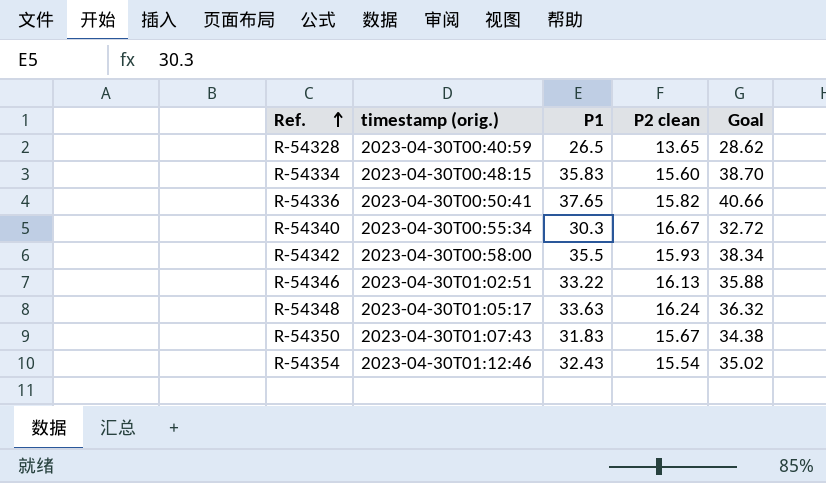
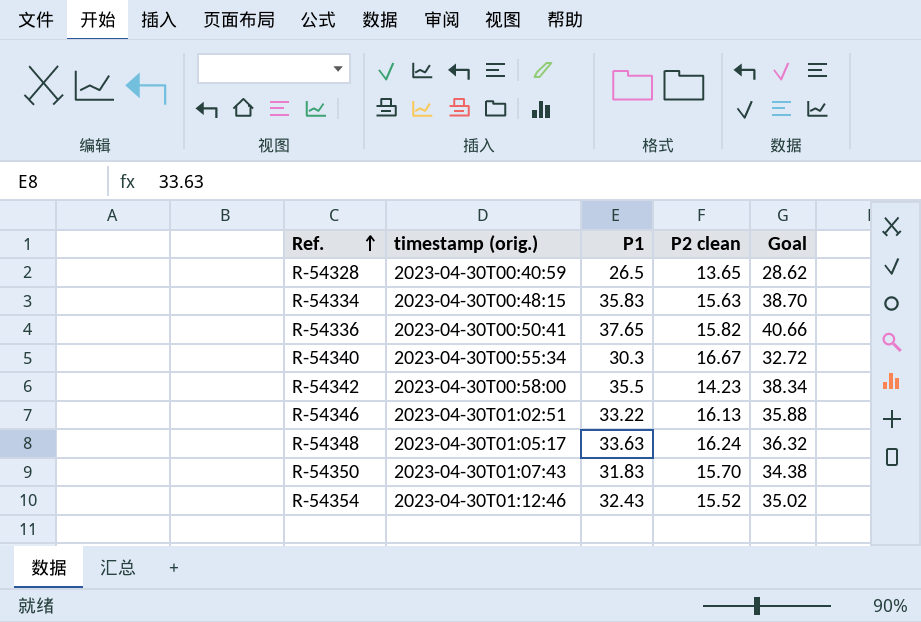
R-54334 | P2 clean: 15.60 -> 15.63
R-54342 | P2 clean: 15.93 -> 14.23
R-54350 | P2 clean: 15.67 -> 15.70
R-54354 | P2 clean: 15.54 -> 15.52

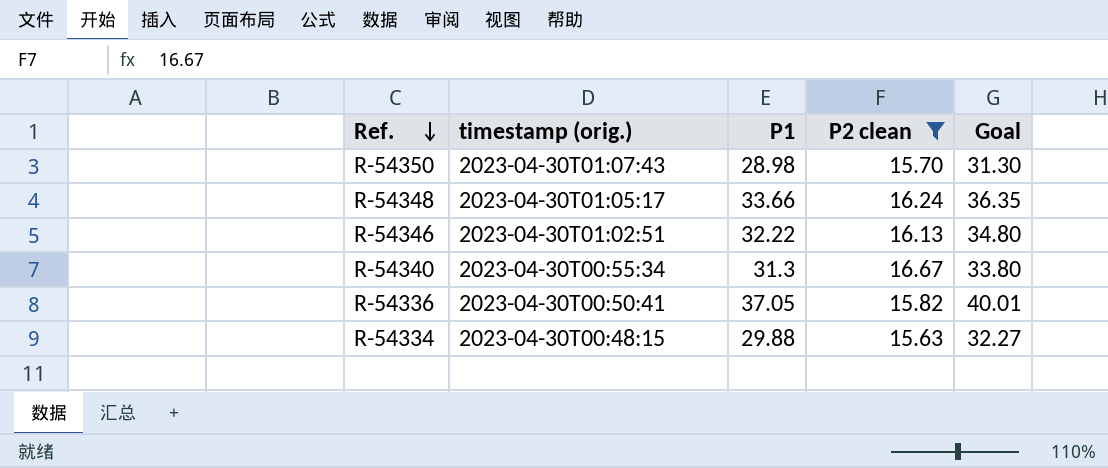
filter: none -> P2 clean >= 15.63
row order: Ref. ascending -> Ref. descending
R-54350 | P1: 31.83 -> 28.98
R-54350 | Goal: 34.38 -> 31.30
R-54348 | P1: 33.63 -> 33.66
R-54348 | Goal: 36.32 -> 36.35
R-54346 | P1: 33.22 -> 32.22
R-54346 | Goal: 35.88 -> 34.80
R-54340 | P1: 30.3 -> 31.3
R-54340 | Goal: 32.72 -> 33.80
R-54336 | P1: 37.65 -> 37.05
R-54336 | Goal: 40.66 -> 40.01
R-54334 | P1: 35.83 -> 29.88
R-54334 | Goal: 38.70 -> 32.27

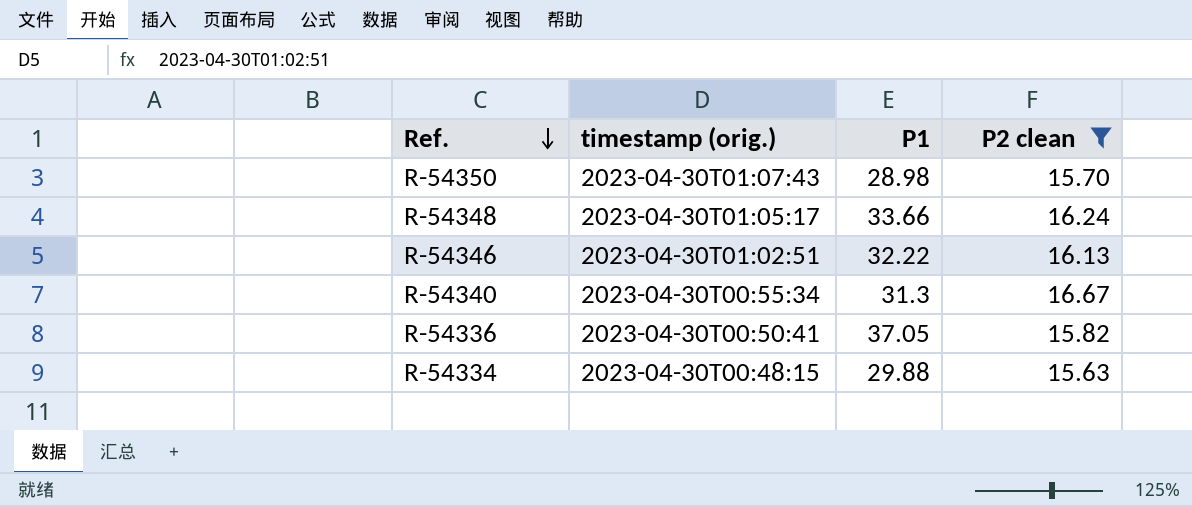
column Goal | formula: [P1] * 1.08 -> none

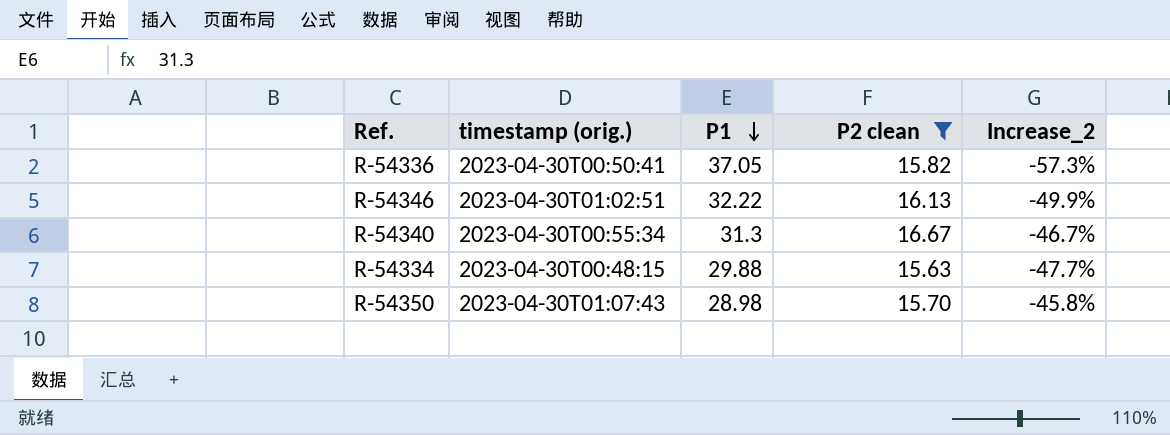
row order: Ref. descending -> P1 descending
column Increase_2 | formula: none -> ([P2 clean] - [P1]) / [P1]
row R-54348: 2023-04-30T01:05:17 | 33.66 | 16.24 -> none

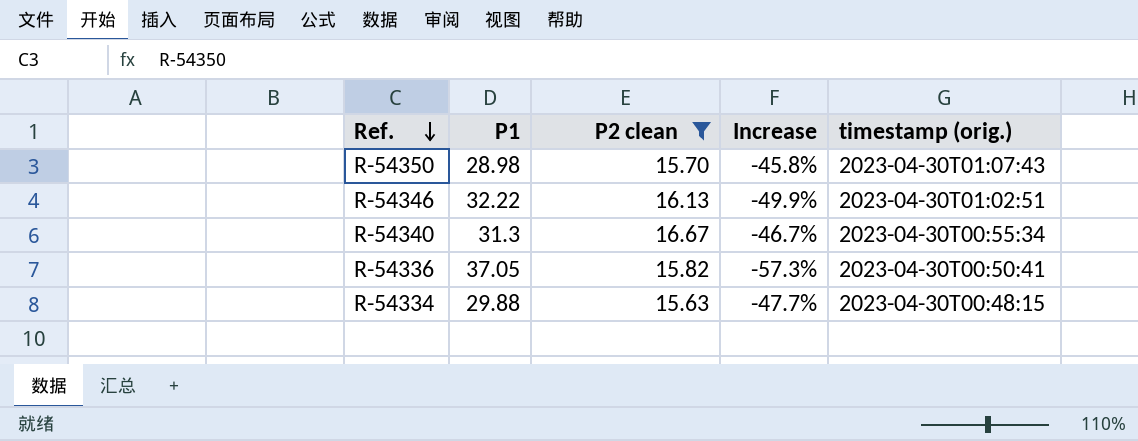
row order: P1 descending -> Ref. descending
column name: Increase_2 -> Increase
column timestamp (orig.) | position: 2 -> 5

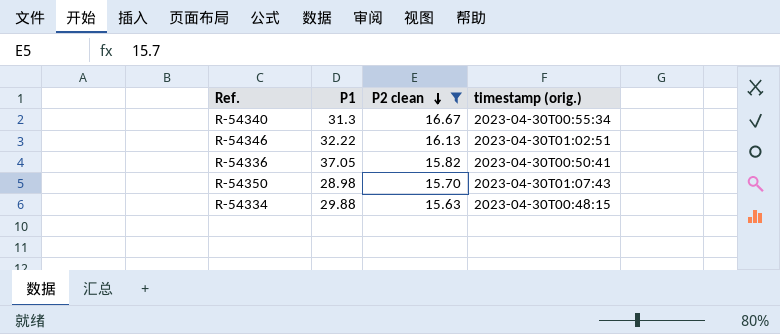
row order: Ref. descending -> P2 clean descending
column Increase | formula: ([P2 clean] - [P1]) / [P1] -> none

